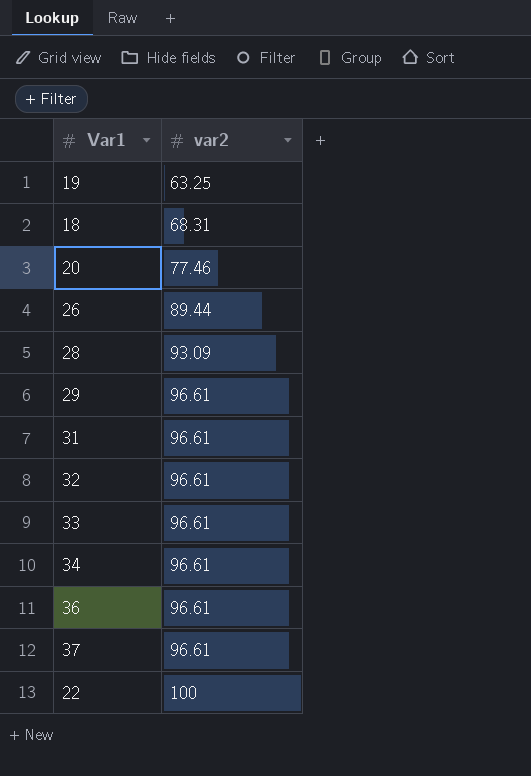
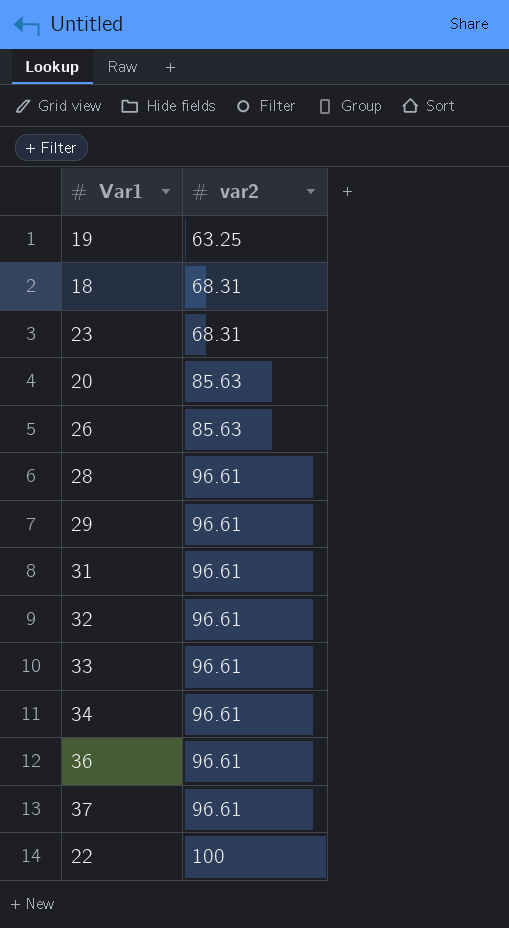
row 23: none -> 68.31
20 | var2: 77.46 -> 85.63
26 | var2: 89.44 -> 85.63
28 | var2: 93.09 -> 96.61

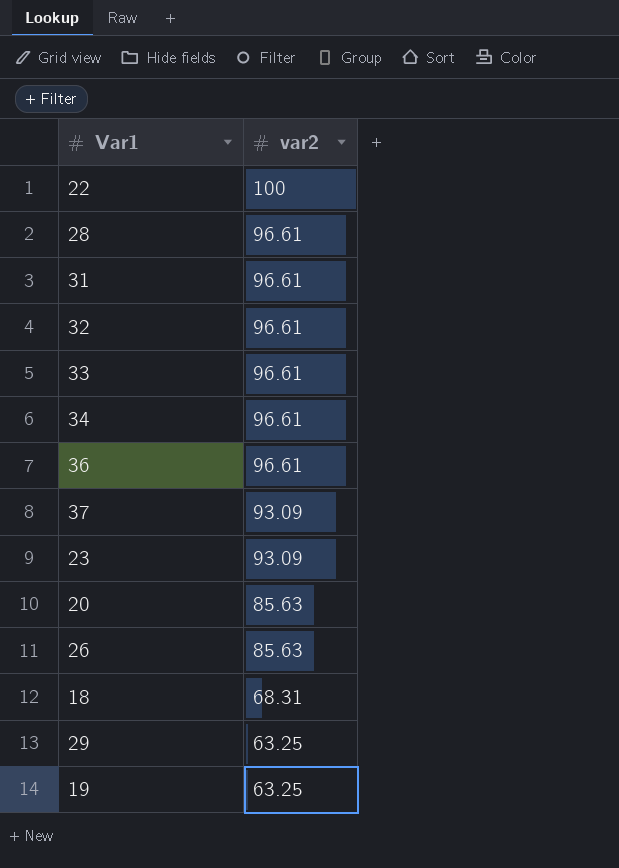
row order: var2 ascending -> var2 descending
37 | var2: 96.61 -> 93.09
23 | var2: 68.31 -> 93.09
29 | var2: 96.61 -> 63.25

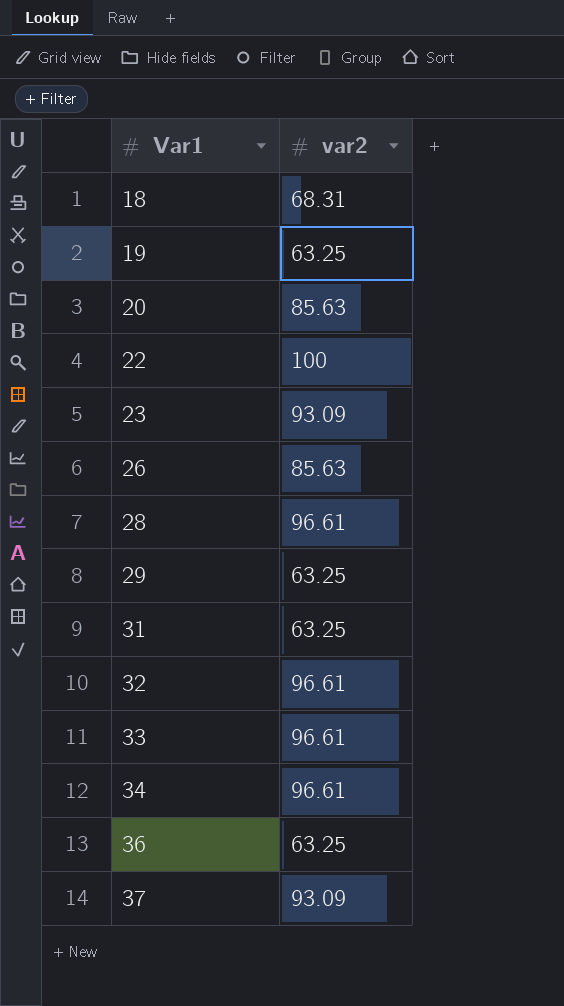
row order: var2 descending -> Var1 ascending
31 | var2: 96.61 -> 63.25
36 | var2: 96.61 -> 63.25

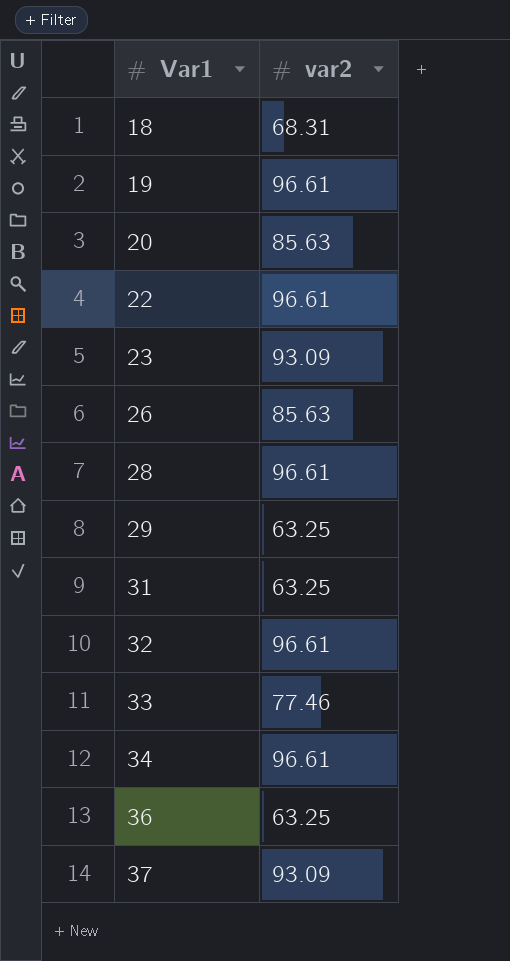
19 | var2: 63.25 -> 96.61
22 | var2: 100 -> 96.61
33 | var2: 96.61 -> 77.46

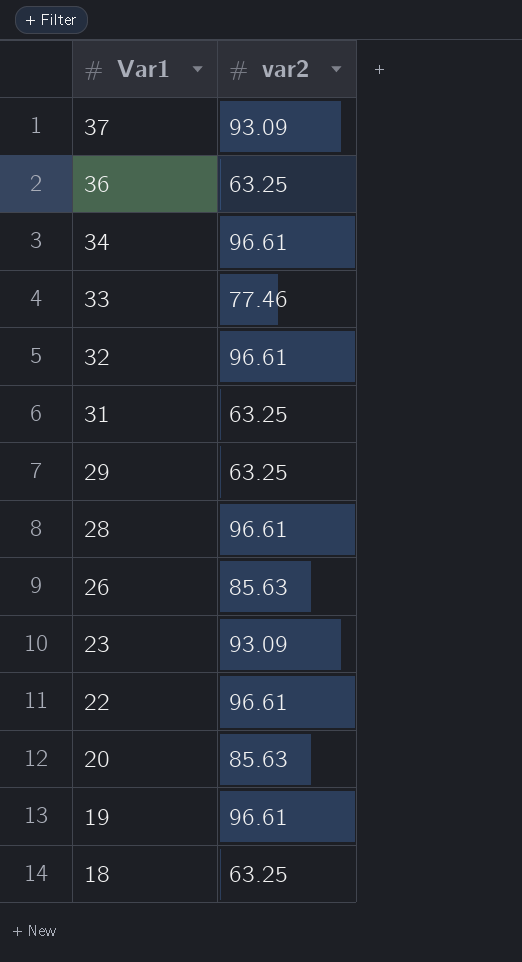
row order: Var1 ascending -> Var1 descending
18 | var2: 68.31 -> 63.25

